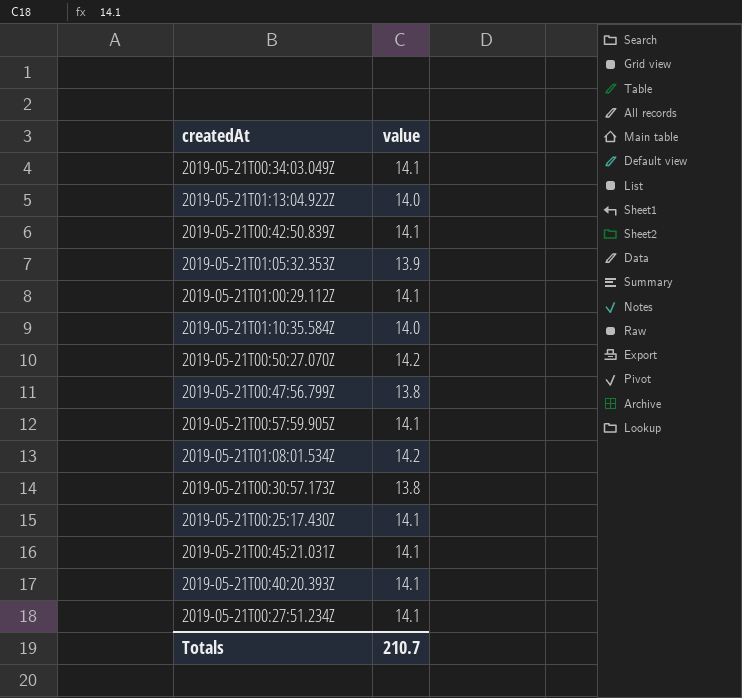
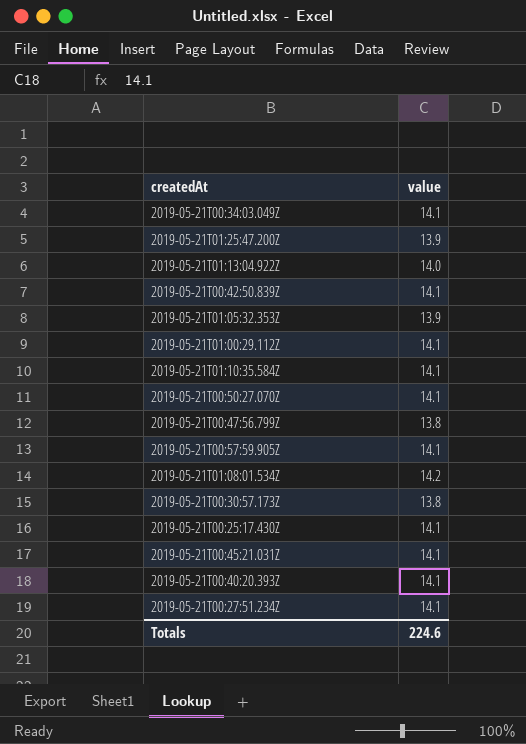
row 2019-05-21T01:25:47.200Z: none -> 13.9
2019-05-21T01:10:35.584Z | value: 14.0 -> 14.1
2019-05-21T00:50:27.070Z | value: 14.2 -> 14.1
Totals | value: 210.7 -> 224.6

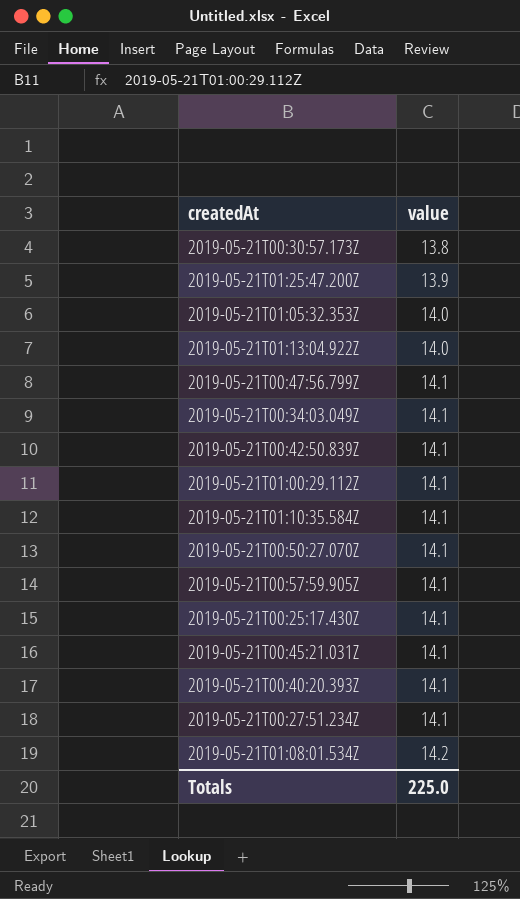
row order: none -> value ascending
2019-05-21T01:05:32.353Z | value: 13.9 -> 14.0
2019-05-21T00:47:56.799Z | value: 13.8 -> 14.1
Totals | value: 224.6 -> 225.0

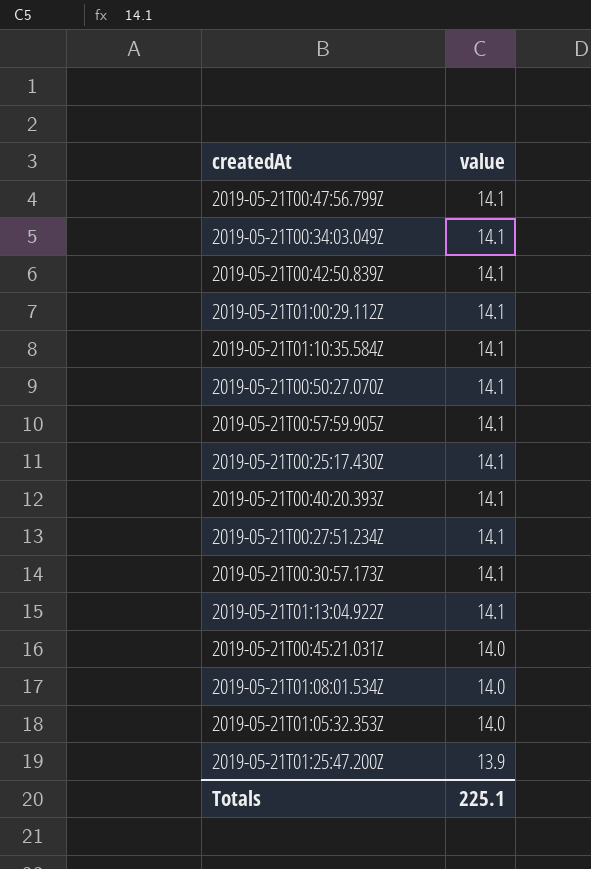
row order: value ascending -> value descending
2019-05-21T00:30:57.173Z | value: 13.8 -> 14.1
2019-05-21T01:13:04.922Z | value: 14.0 -> 14.1
2019-05-21T00:45:21.031Z | value: 14.1 -> 14.0
2019-05-21T01:08:01.534Z | value: 14.2 -> 14.0
Totals | value: 225.0 -> 225.1

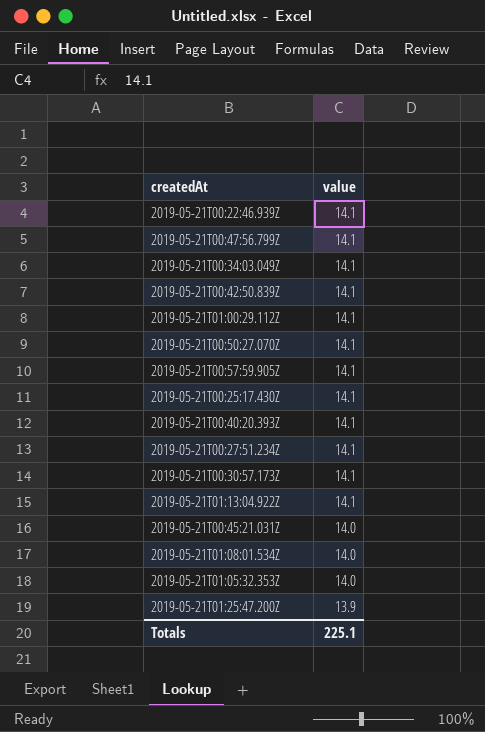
row 2019-05-21T01:10:35.584Z: 14.1 -> none
row 2019-05-21T00:22:46.939Z: none -> 14.1

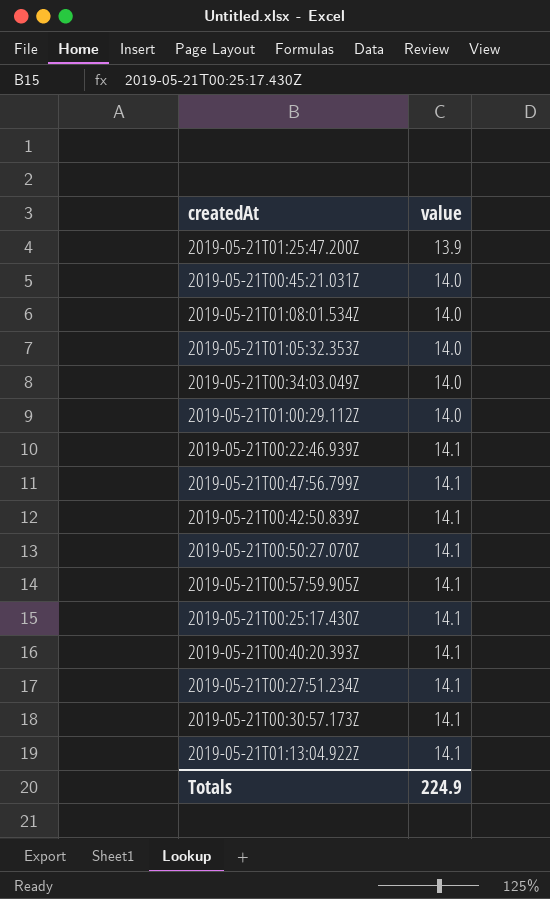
row order: value descending -> value ascending
2019-05-21T00:34:03.049Z | value: 14.1 -> 14.0
2019-05-21T01:00:29.112Z | value: 14.1 -> 14.0
Totals | value: 225.1 -> 224.9

